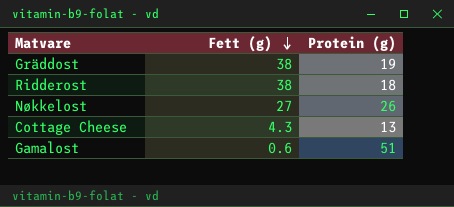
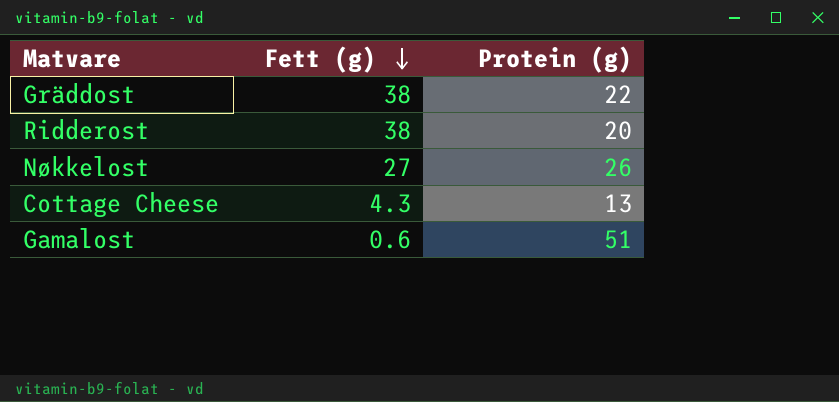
Gräddost | Protein (g): 19 -> 22
Ridderost | Protein (g): 18 -> 20

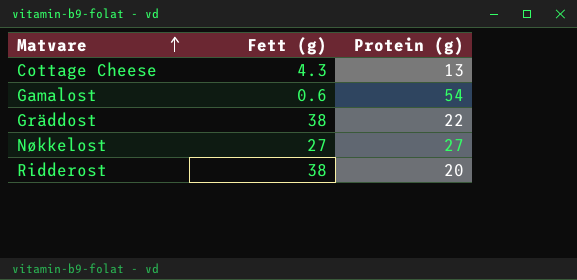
row order: Fett (g) descending -> Matvare ascending
Gamalost | Protein (g): 51 -> 54
Nøkkelost | Protein (g): 26 -> 27

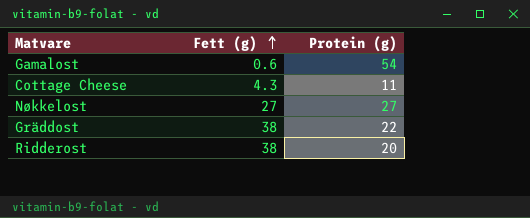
row order: Matvare ascending -> Fett (g) ascending
Cottage Cheese | Protein (g): 13 -> 11

